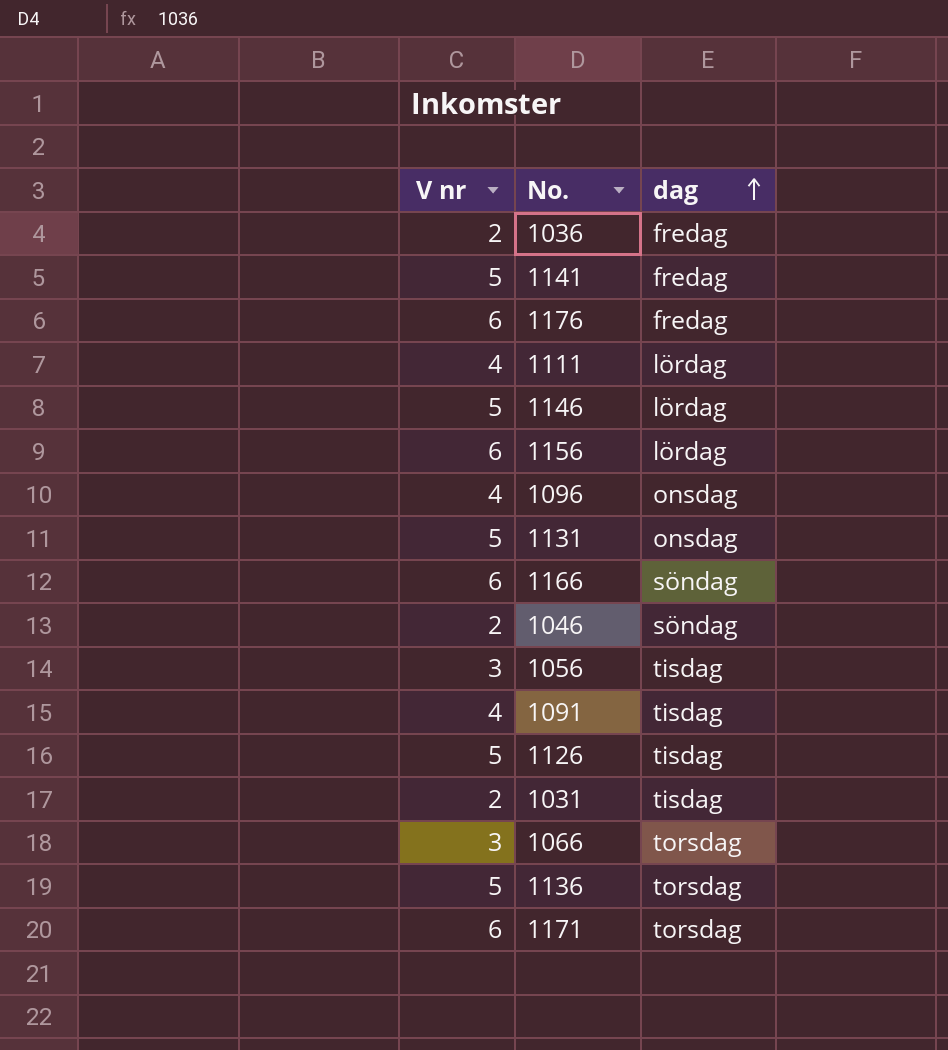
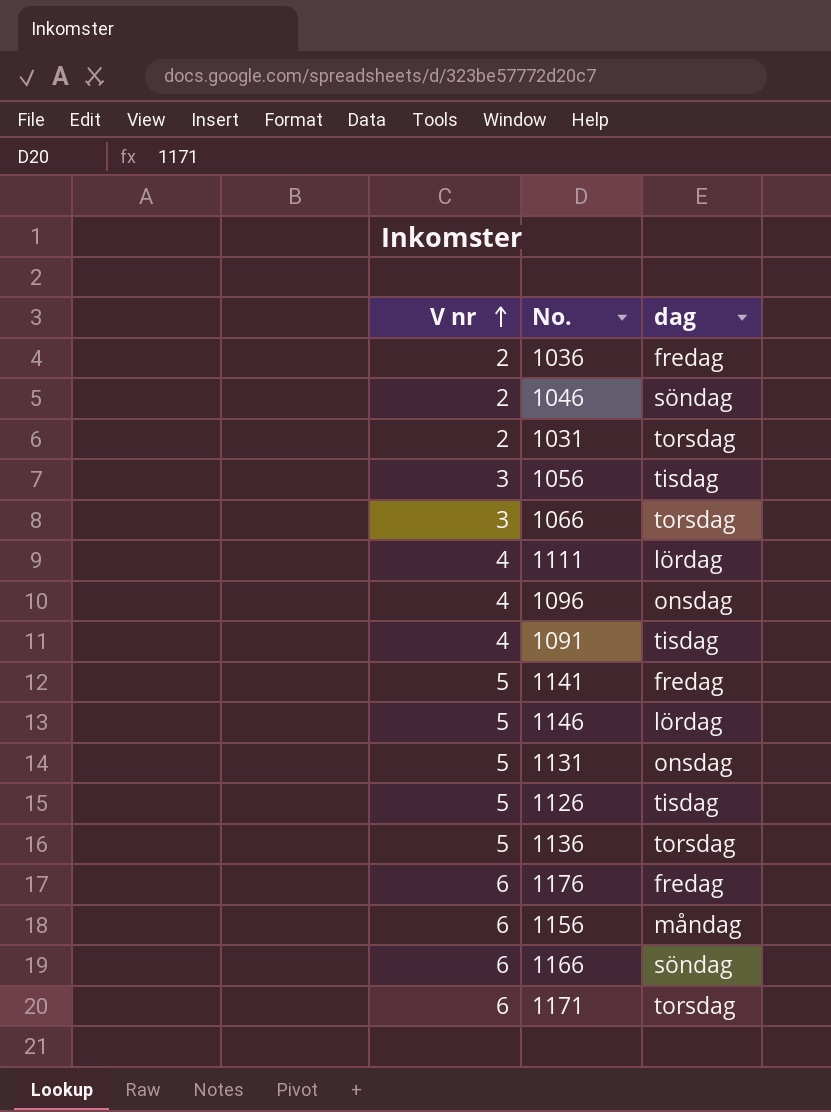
row order: dag ascending -> V nr ascending
1031 | dag: tisdag -> torsdag
1156 | dag: lördag -> måndag

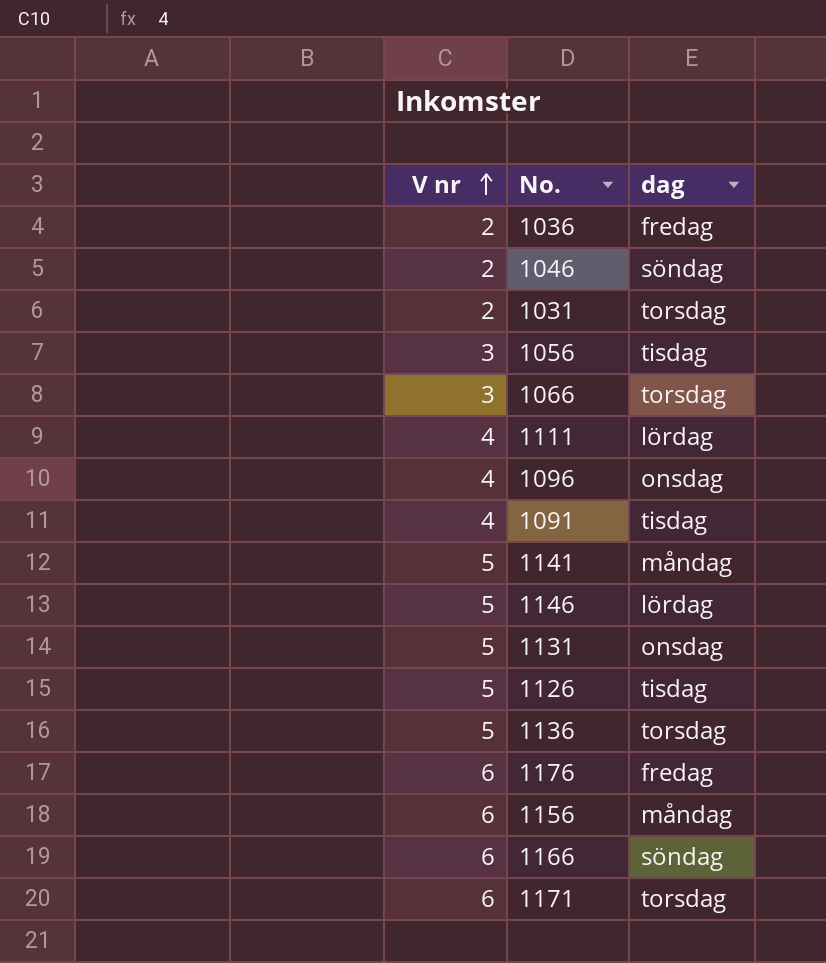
1141 | dag: fredag -> måndag

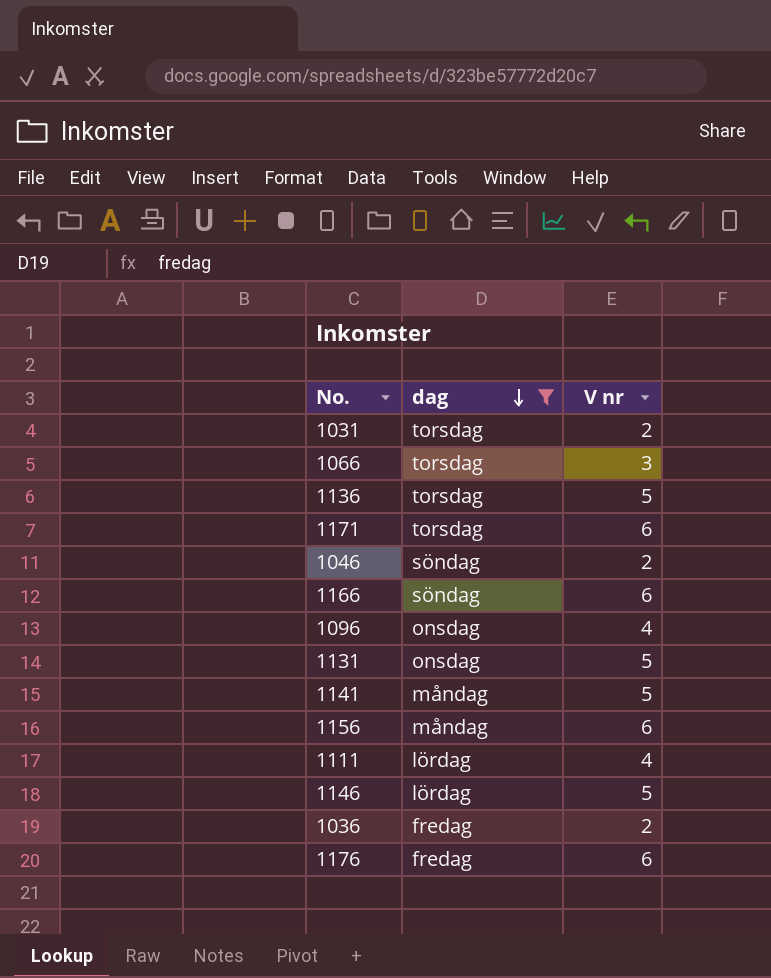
filter: none -> dag != tisdag
row order: V nr ascending -> dag descending
column V nr | position: 1 -> 3

